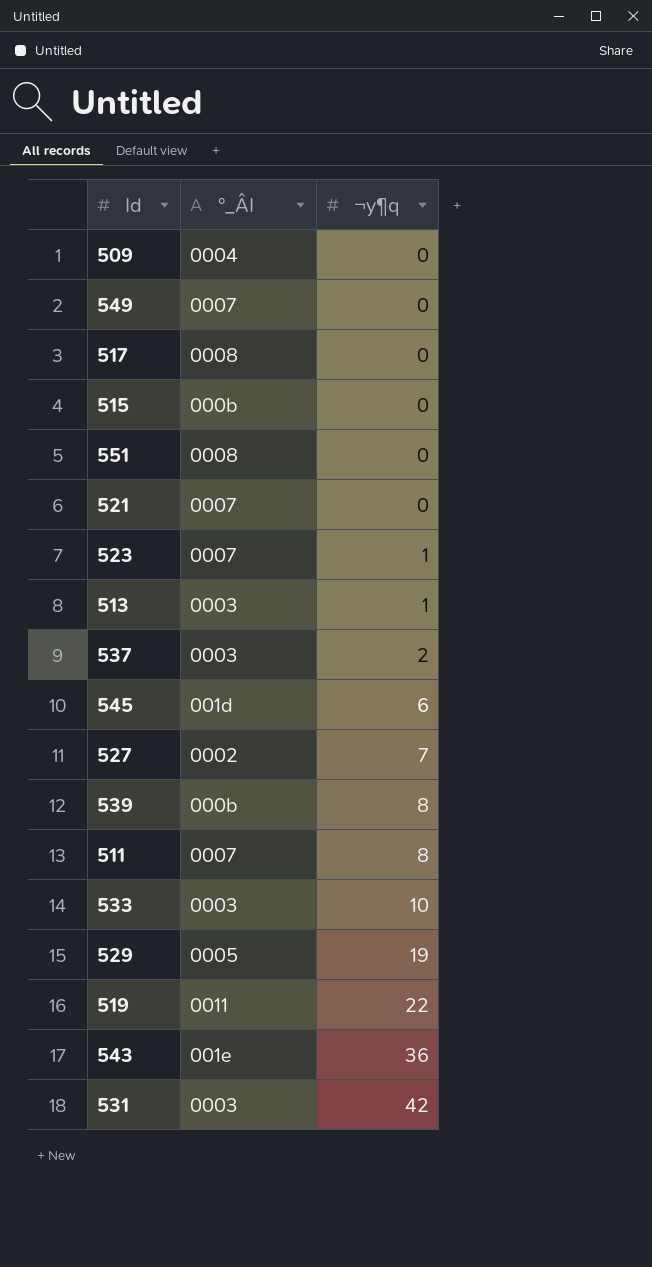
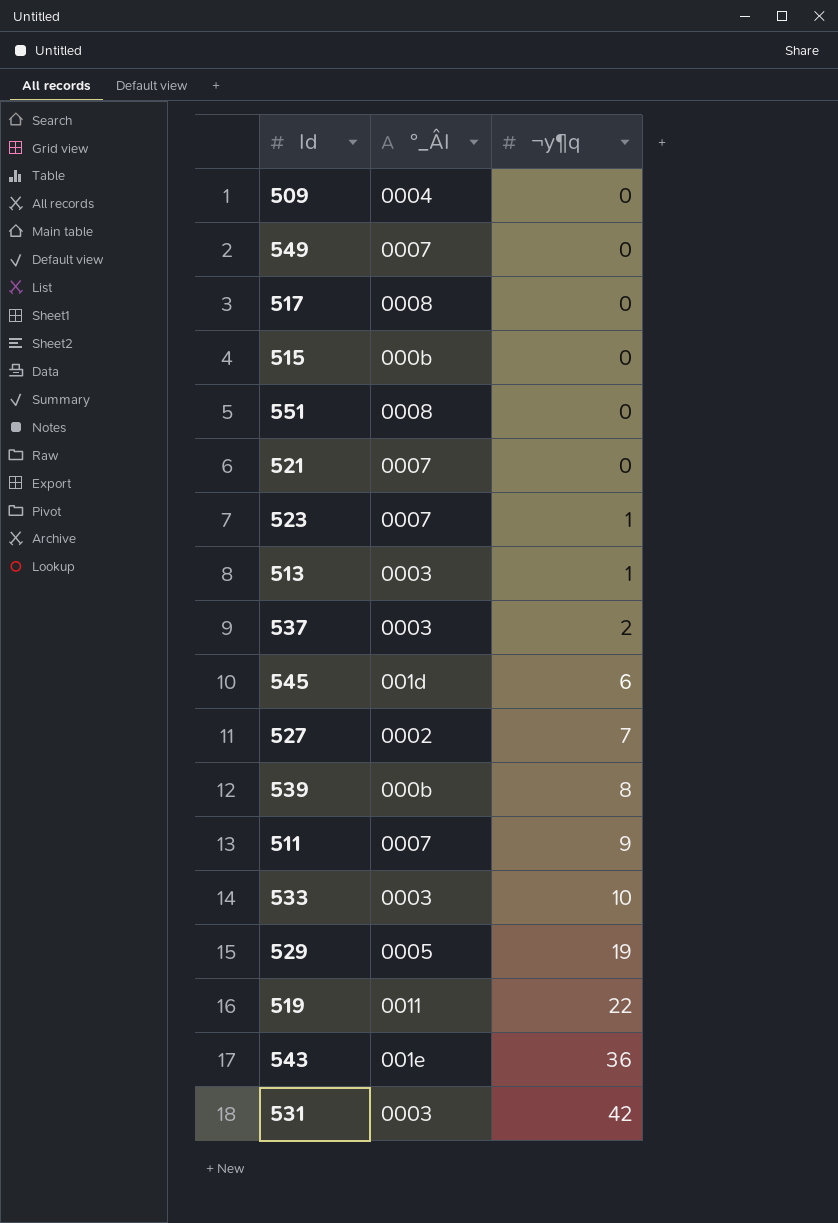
511 | ¬y¶q: 8 -> 9

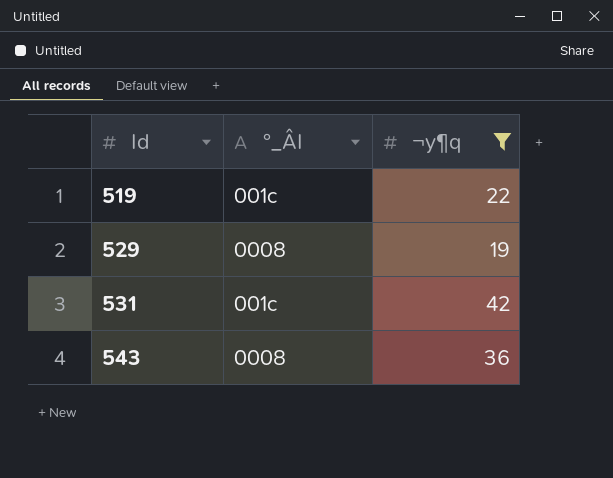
filter: none -> ¬y¶q >= 19
row order: ¬y¶q ascending -> Id ascending
519 | °_ÂI: 0011 -> 001c
529 | °_ÂI: 0005 -> 0008
531 | °_ÂI: 0003 -> 001c
543 | °_ÂI: 001e -> 0008

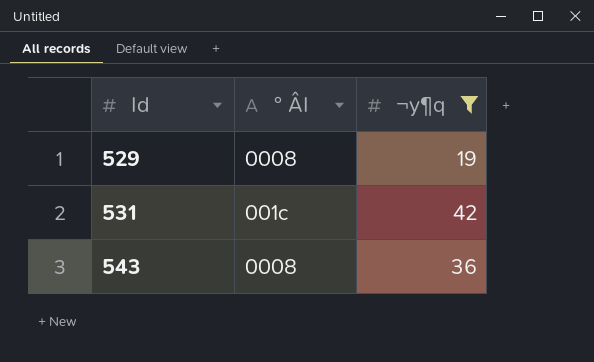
column name: °_ÂI -> ° ÂI
row 519: 001c | 22 -> none

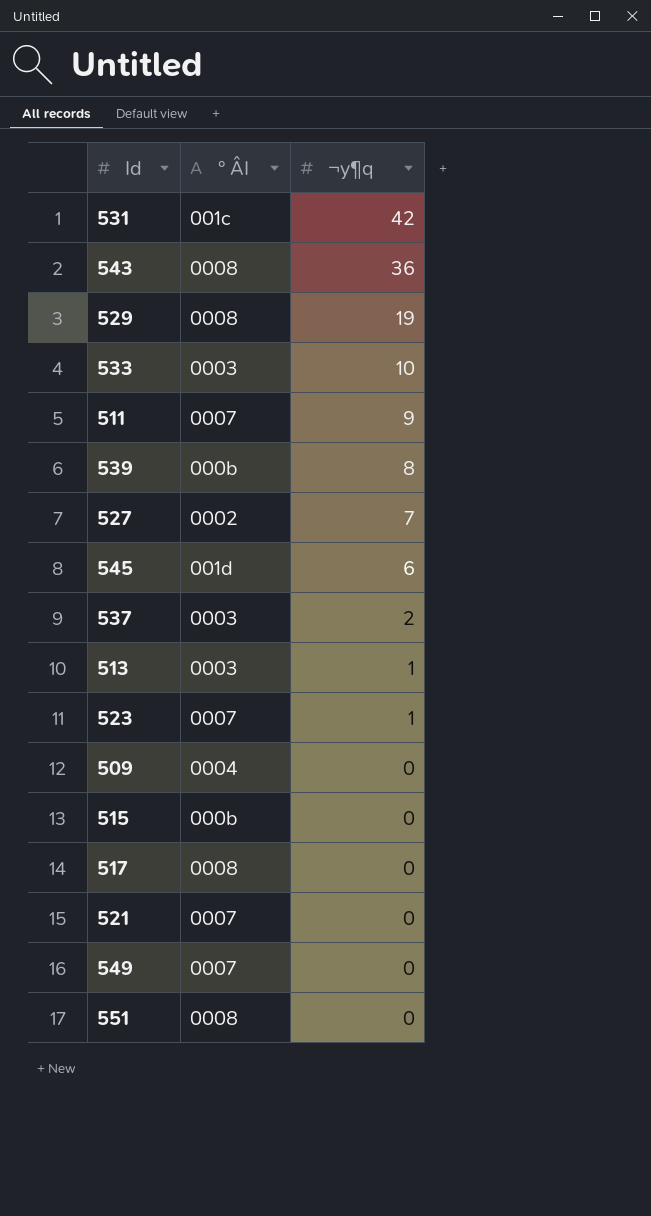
filter: ¬y¶q >= 19 -> none
row order: Id ascending -> ¬y¶q descending

